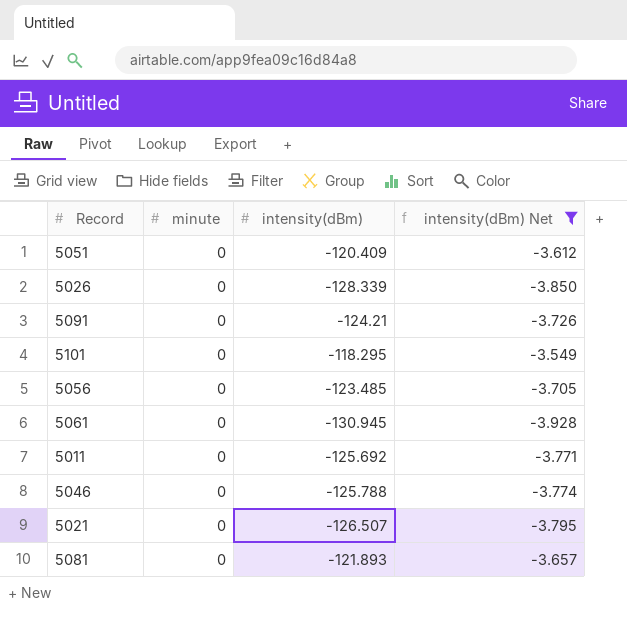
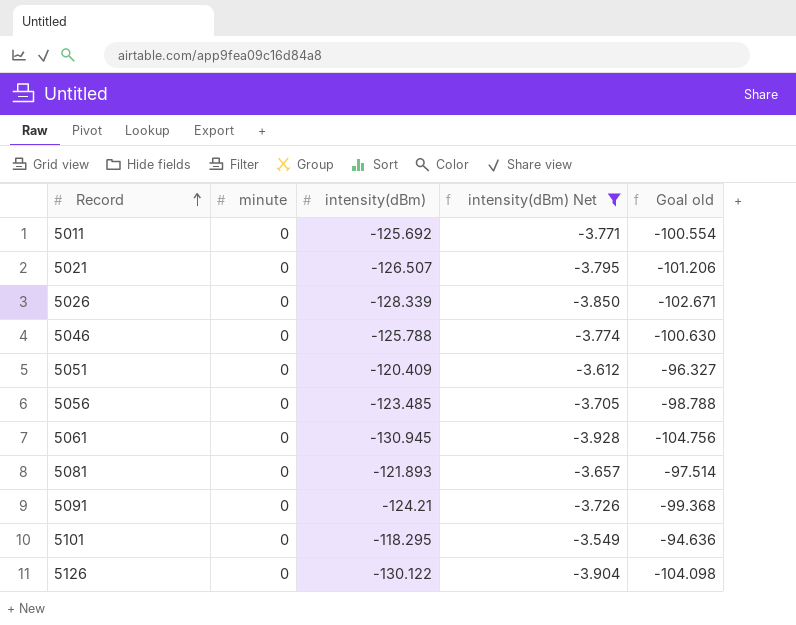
row order: none -> Record ascending
column Goal old | formula: none -> [intensity(dBm)] * 0.8
row 5126: none -> 0 | -130.122 | -3.904 | -104.098

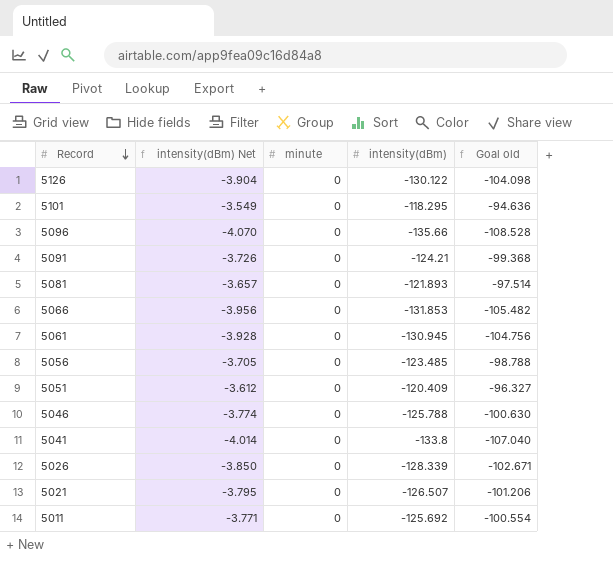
filter: intensity(dBm) Net >= -3.928 -> none
row order: Record ascending -> Record descending
column intensity(dBm) Net | position: 4 -> 2

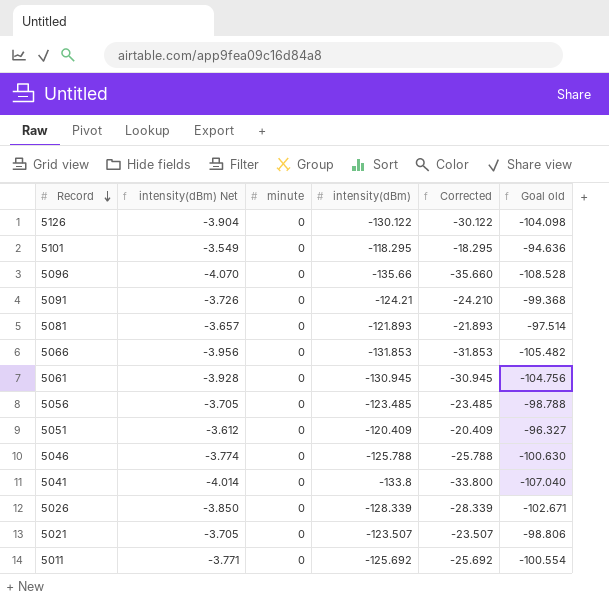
column Corrected | formula: none -> [intensity(dBm)] + 100
5021 | intensity(dBm) Net: -3.795 -> -3.705
5021 | intensity(dBm): -126.507 -> -123.507
5021 | Goal old: -101.206 -> -98.806

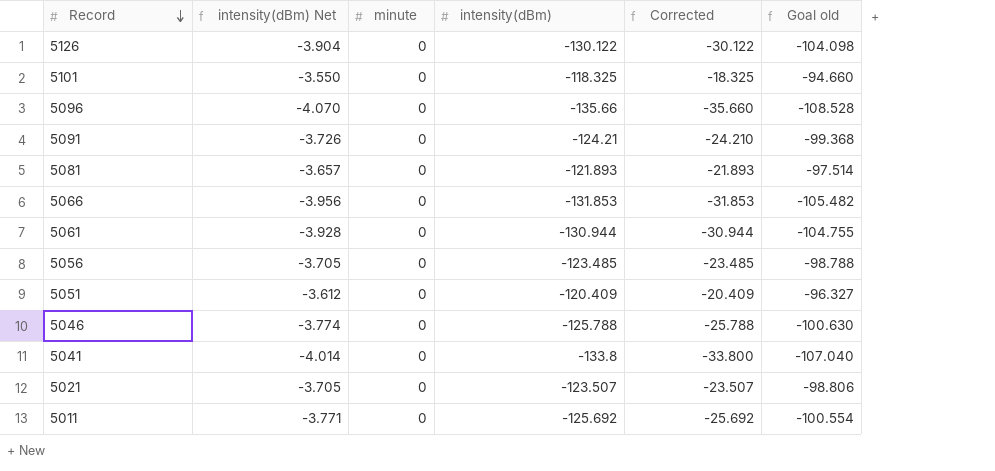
row 5026: -3.850 | 0 | -128.339 | -28.339 | -102.671 -> none
5101 | intensity(dBm) Net: -3.549 -> -3.550
5101 | intensity(dBm): -118.295 -> -118.325
5101 | Corrected: -18.295 -> -18.325
5101 | Goal old: -94.636 -> -94.660
5061 | intensity(dBm): -130.945 -> -130.944
5061 | Corrected: -30.945 -> -30.944
5061 | Goal old: -104.756 -> -104.755

